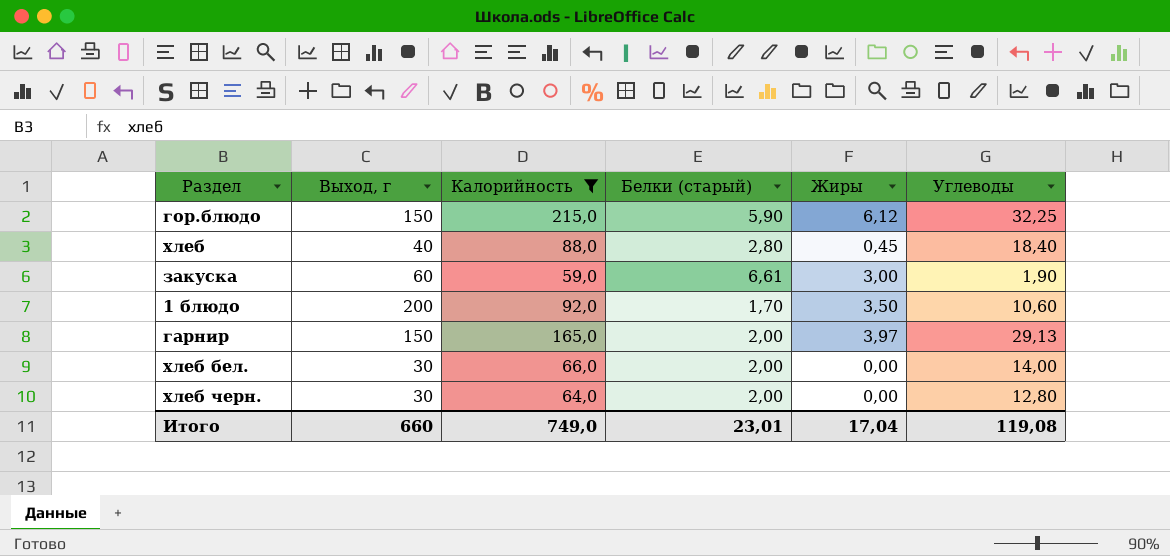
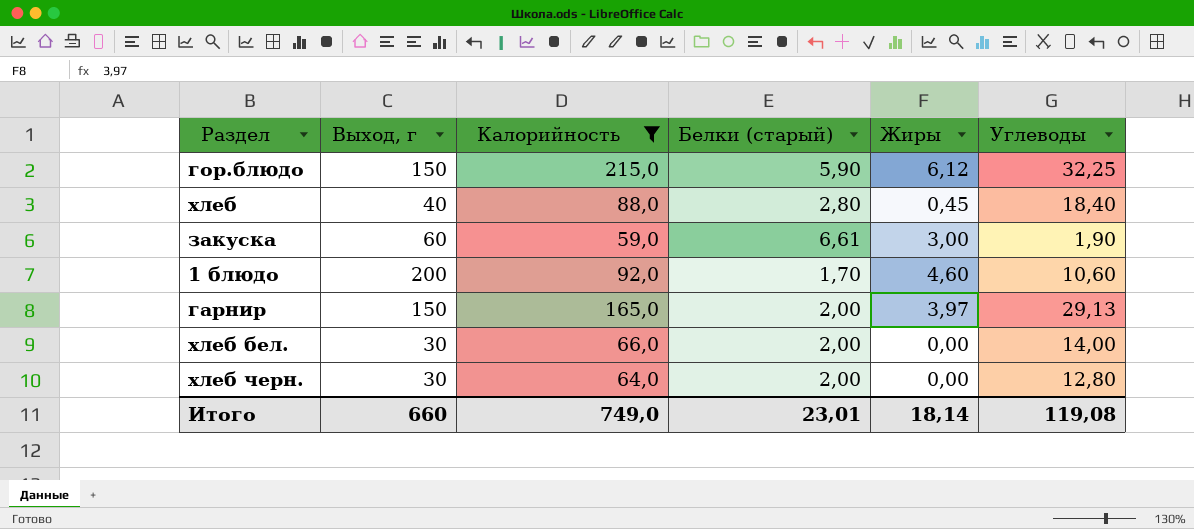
1 блюдо | Жиры: 3,50 -> 4,60
Итого | Жиры: 17,04 -> 18,14

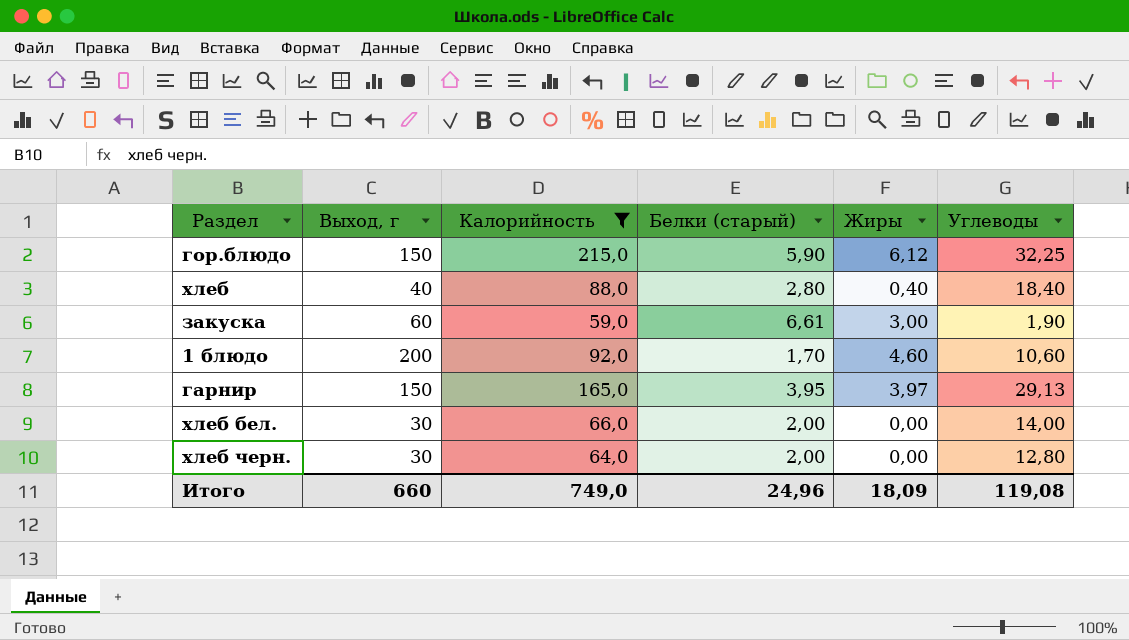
хлеб | Жиры: 0,45 -> 0,40
гарнир | Белки (старый): 2,00 -> 3,95
Итого | Белки (старый): 23,01 -> 24,96
Итого | Жиры: 18,14 -> 18,09

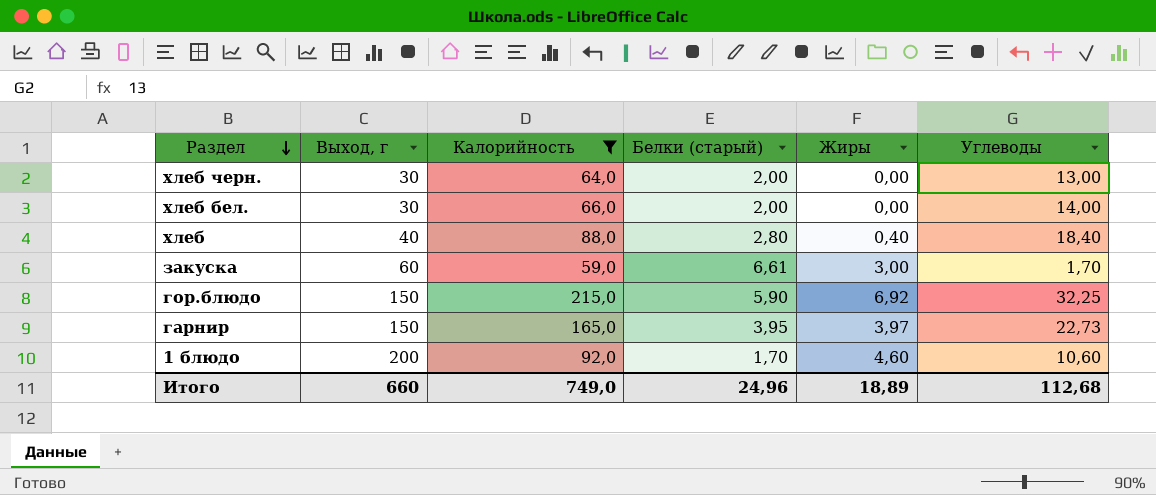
row order: none -> Раздел descending
хлеб черн. | Углеводы: 12,80 -> 13,00
закуска | Углеводы: 1,90 -> 1,70
гор.блюдо | Жиры: 6,12 -> 6,92
гарнир | Углеводы: 29,13 -> 22,73
Итого | Жиры: 18,09 -> 18,89
Итого | Углеводы: 119,08 -> 112,68

